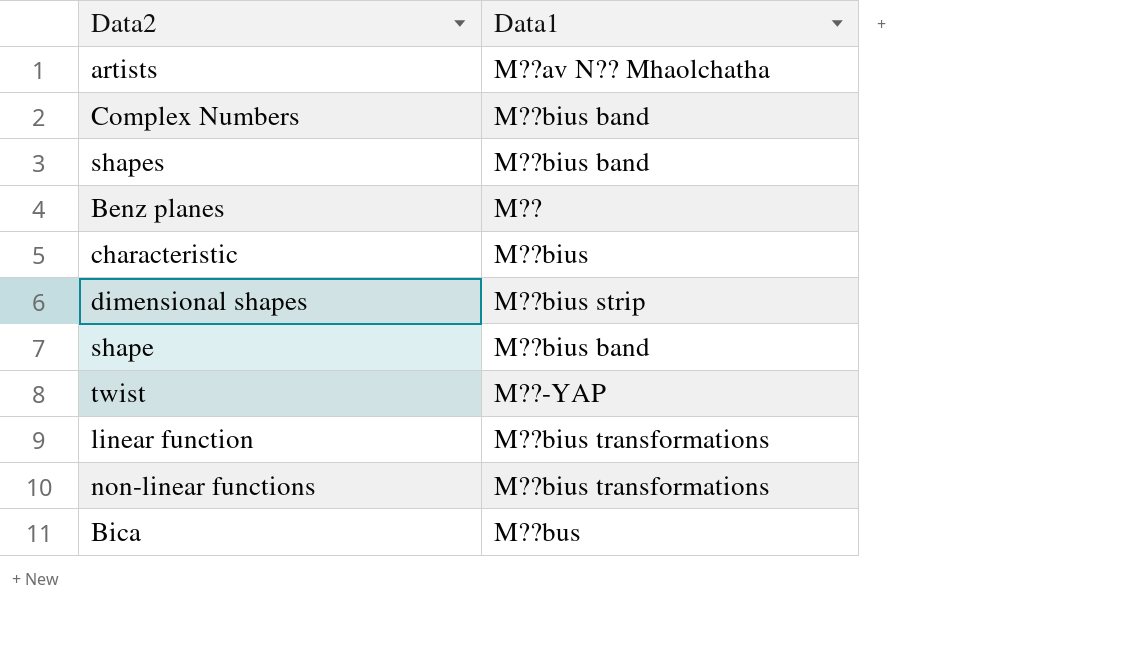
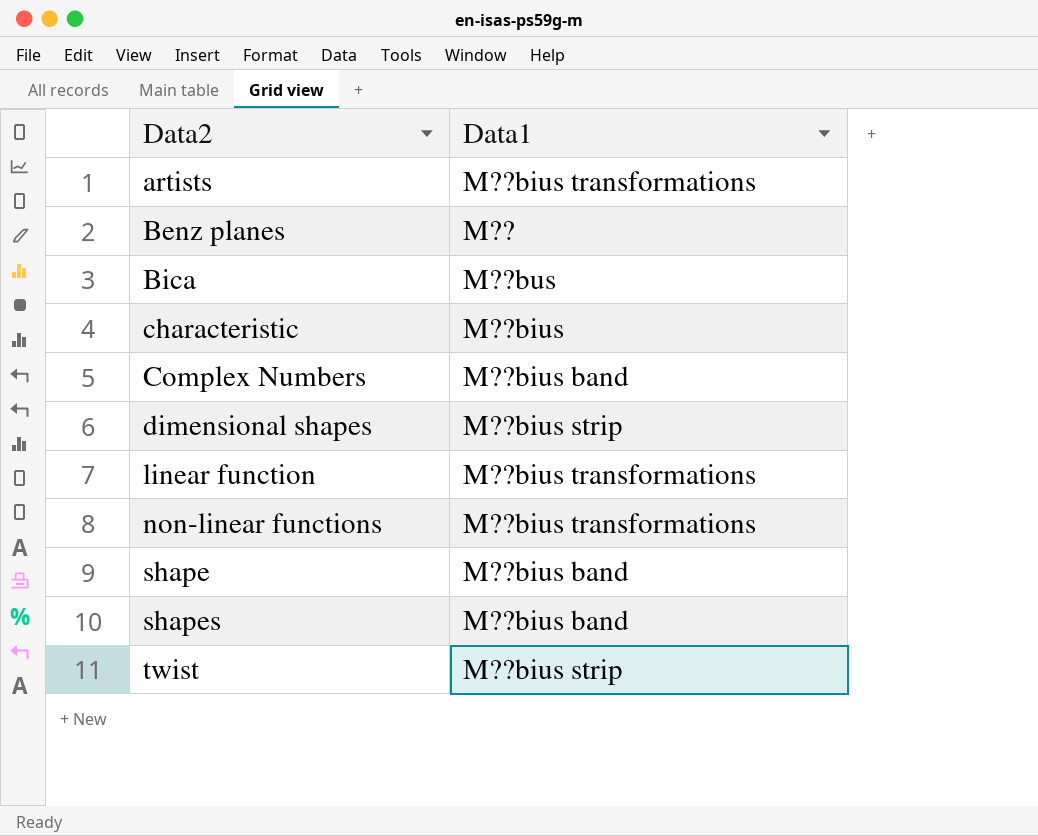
row order: none -> Data2 ascending
artists | Data1: M??av N?? Mhaolchatha -> M??bius transformations
twist | Data1: M??-YAP -> M??bius strip

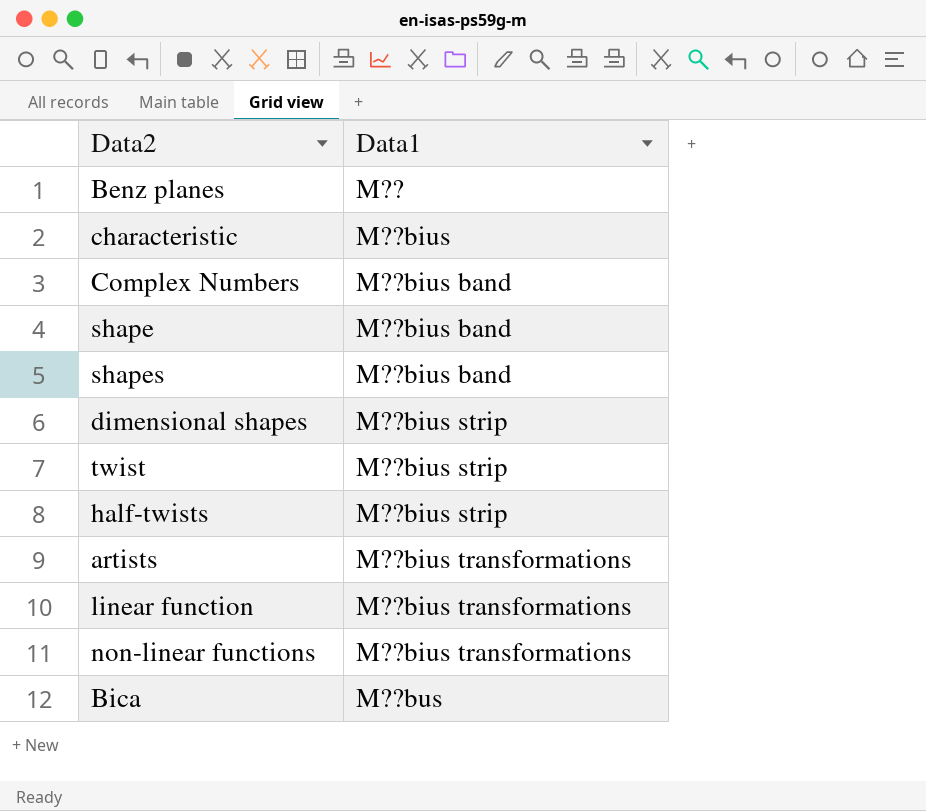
row order: Data2 ascending -> Data1 ascending
row half-twists: none -> M??bius strip

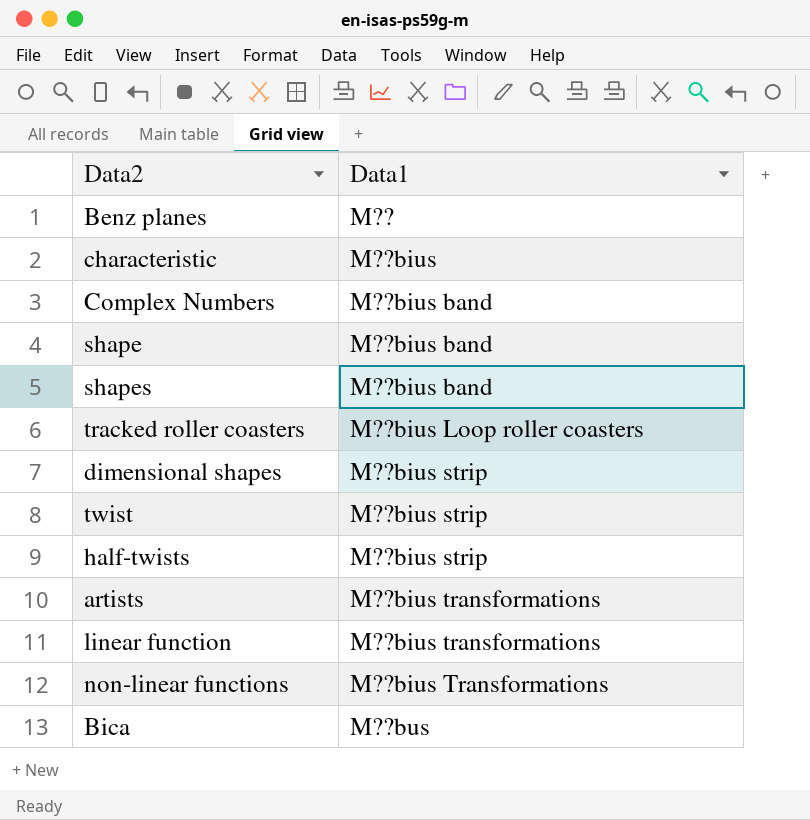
row tracked roller coasters: none -> M??bius Loop roller coasters
non-linear functions | Data1: M??bius transformations -> M??bius Transformations

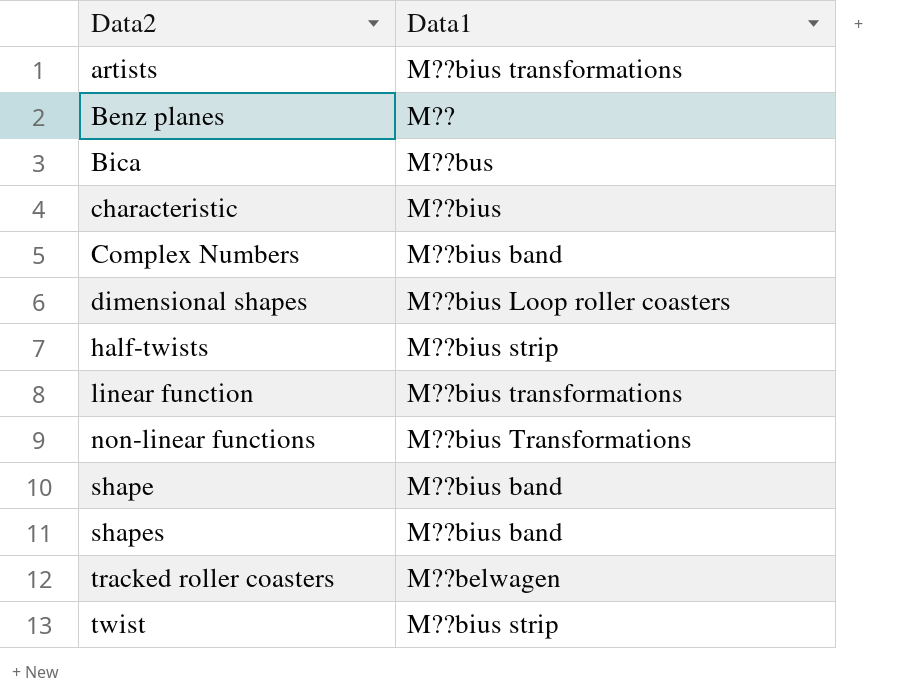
row order: Data1 ascending -> Data2 ascending
dimensional shapes | Data1: M??bius strip -> M??bius Loop roller coasters
tracked roller coasters | Data1: M??bius Loop roller coasters -> M??belwagen

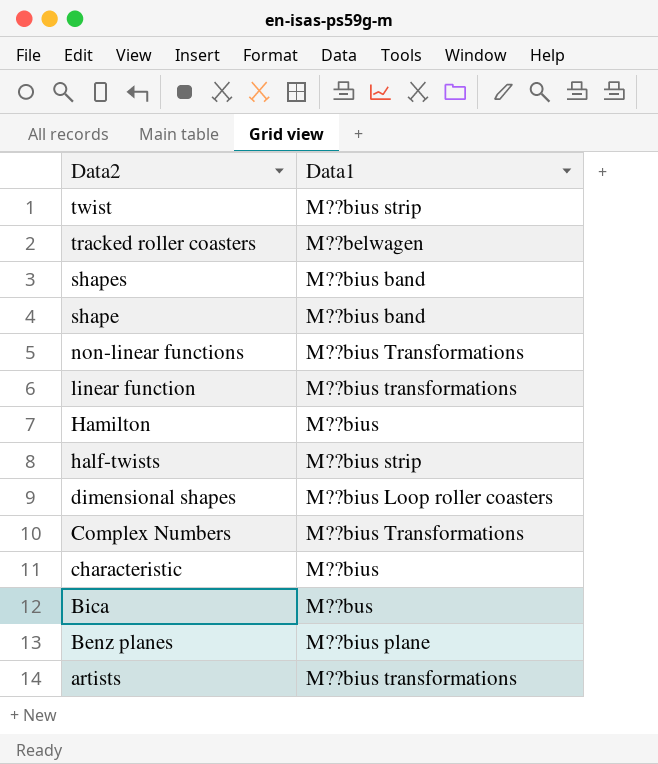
row order: Data2 ascending -> Data2 descending
row Hamilton: none -> M??bius
Complex Numbers | Data1: M??bius band -> M??bius Transformations
Benz planes | Data1: M?? -> M??bius plane

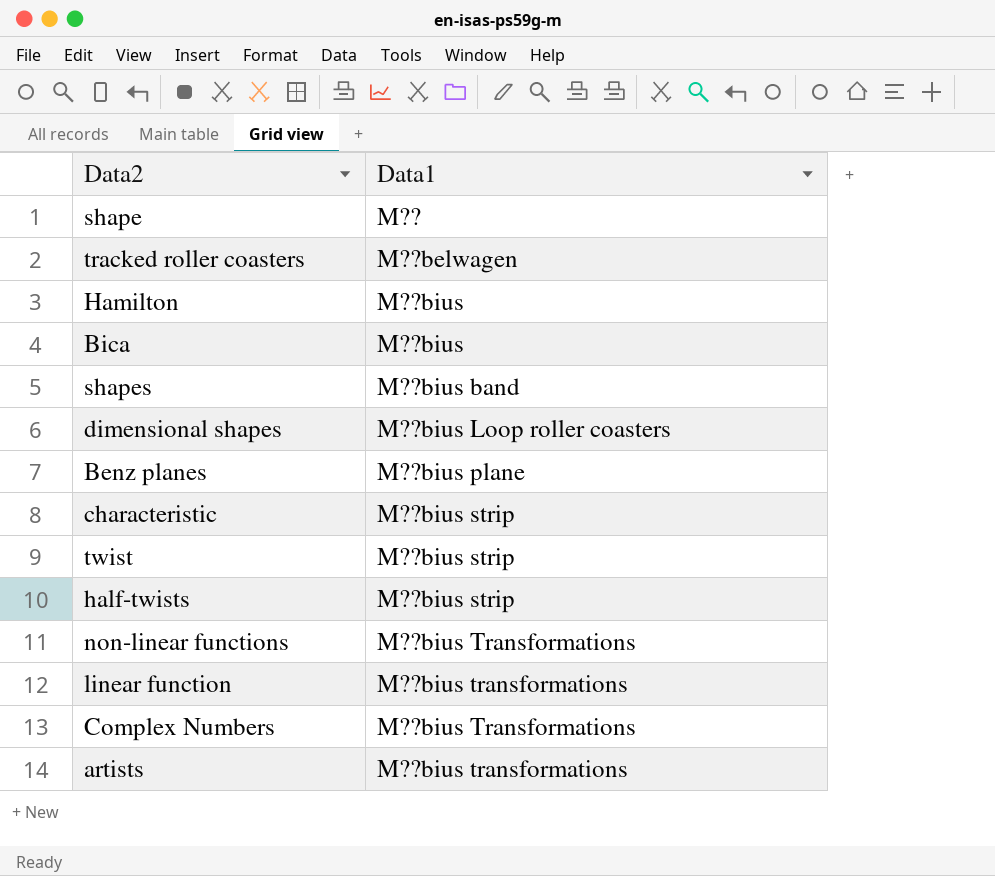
row order: Data2 descending -> Data1 ascending
shape | Data1: M??bius band -> M??
Bica | Data1: M??bus -> M??bius
characteristic | Data1: M??bius -> M??bius strip

